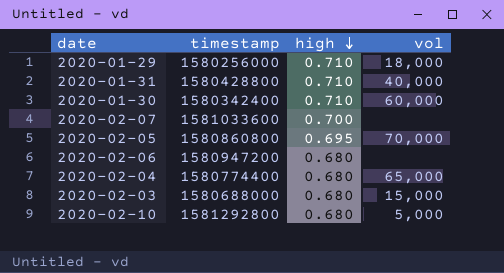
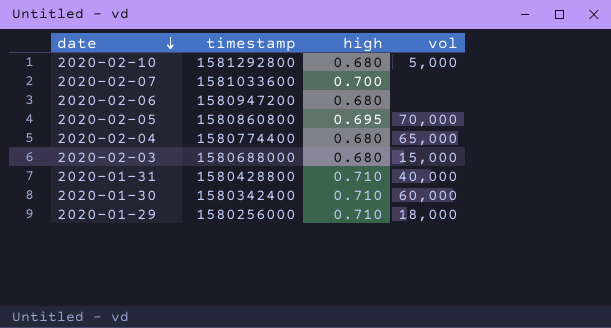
row order: high descending -> date descending

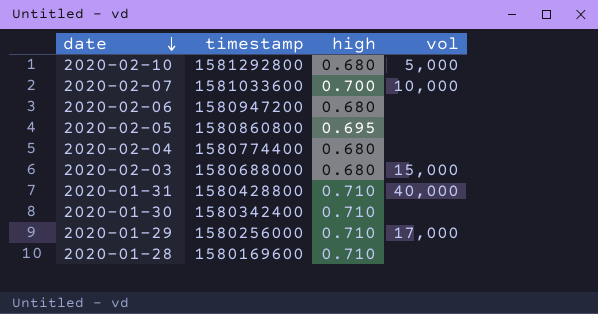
2020-02-07 | vol: none -> 10,000
2020-02-05 | vol: 70,000 -> none
2020-02-04 | vol: 65,000 -> none
2020-01-30 | vol: 60,000 -> none
2020-01-29 | vol: 18,000 -> 17,000
row 2020-01-28: none -> 1580169600 | 0.710 | none

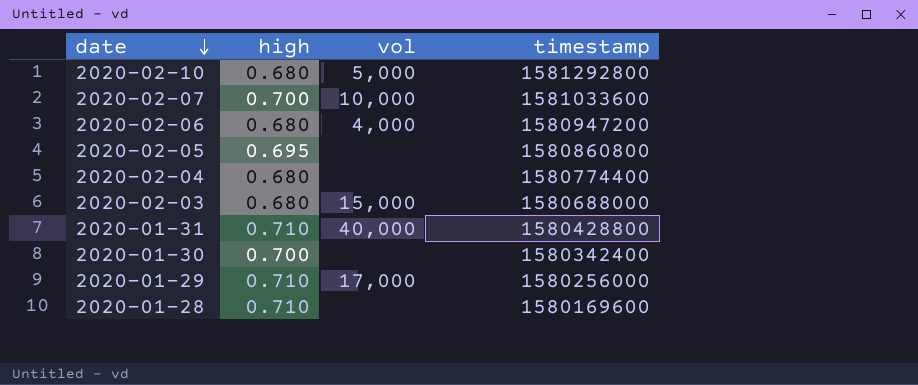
column timestamp | position: 2 -> 4
2020-02-06 | vol: none -> 4,000
2020-01-30 | high: 0.710 -> 0.700

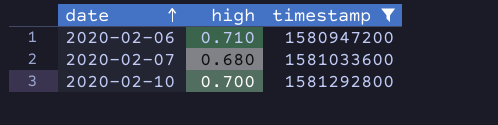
filter: none -> timestamp >= 1580947200
row order: date descending -> date ascending
column vol | position: 3 -> none
2020-02-06 | high: 0.680 -> 0.710
2020-02-07 | high: 0.700 -> 0.680
2020-02-10 | high: 0.680 -> 0.700

